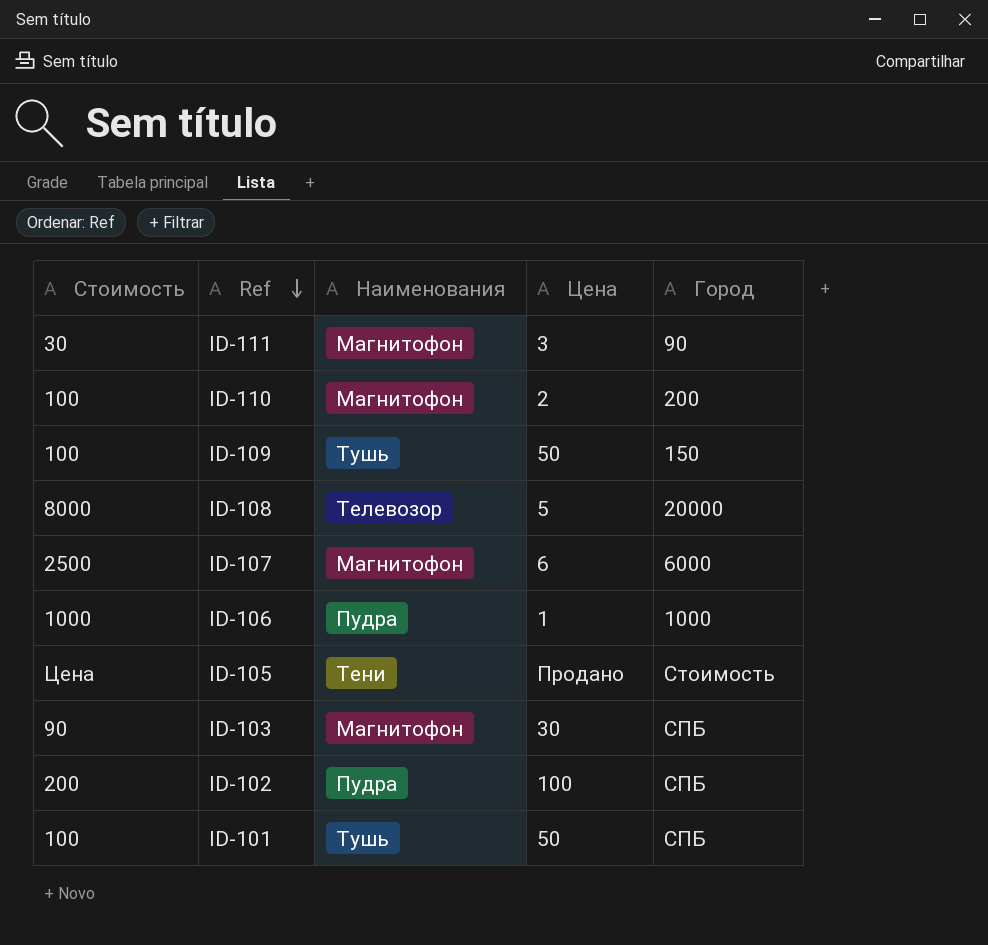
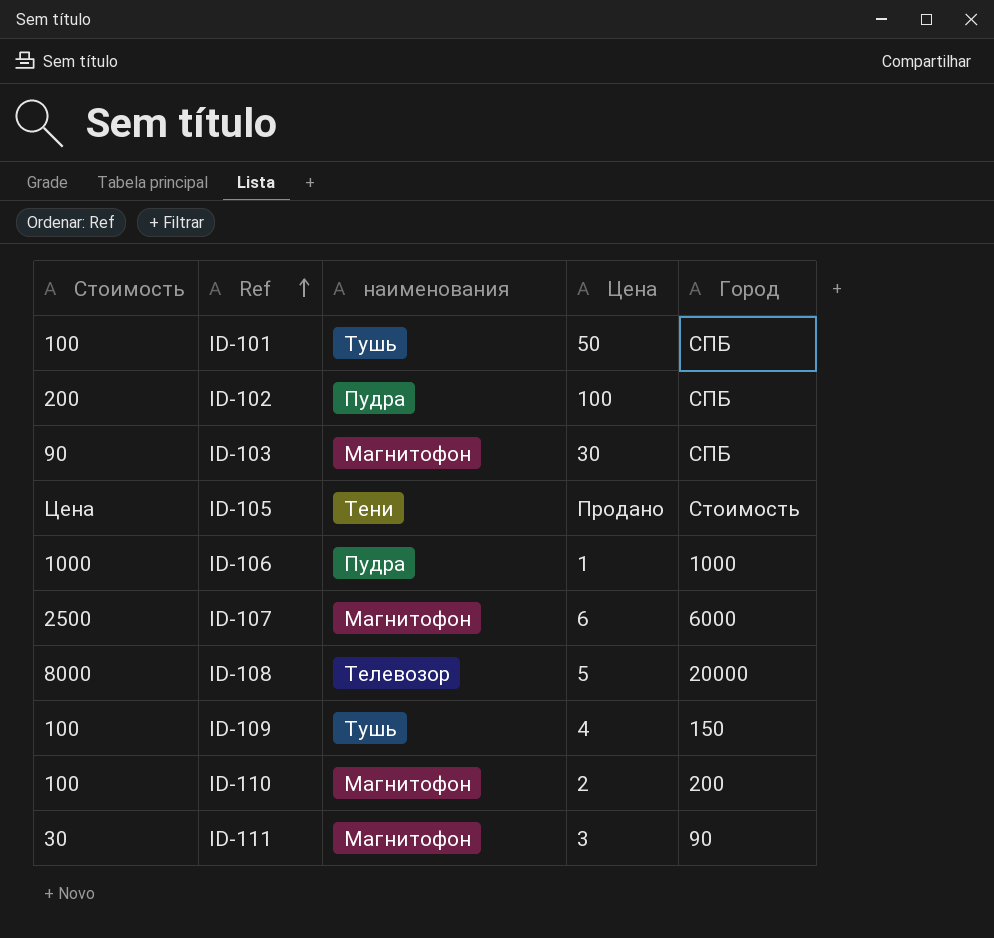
row order: Ref descending -> Ref ascending
column name: Наименования -> наименования
ID-109 | Цена: 50 -> 4

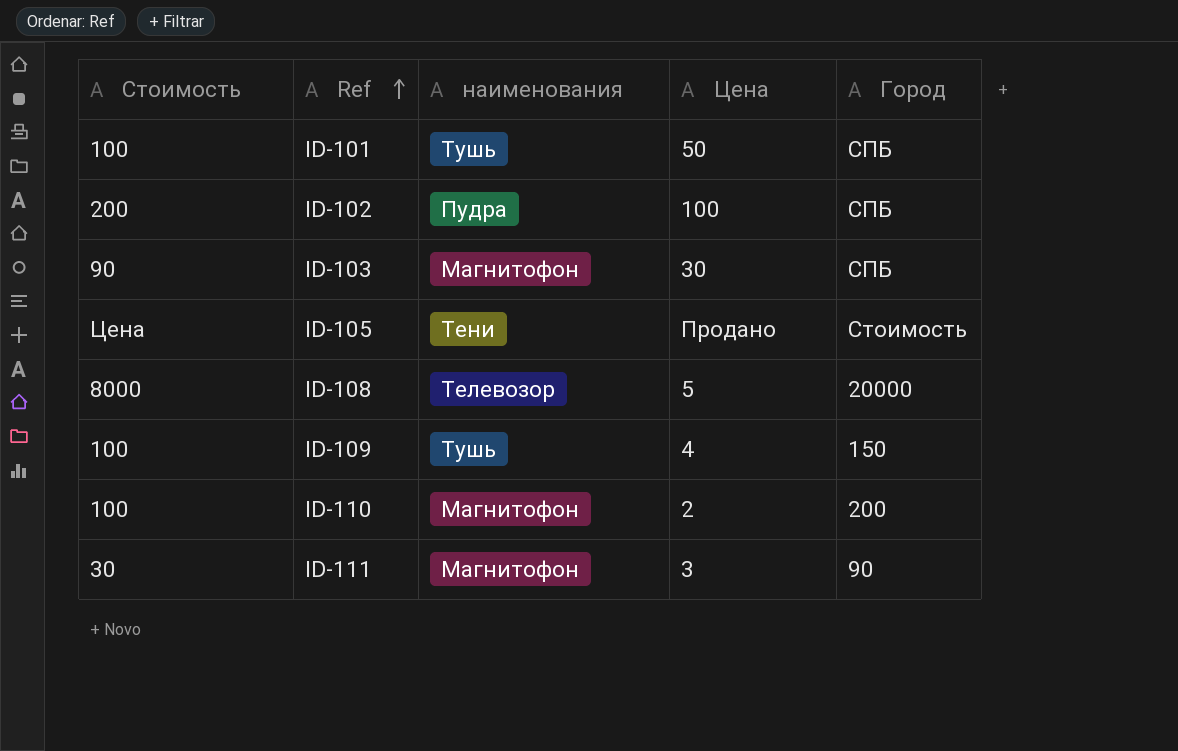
row ID-106: 1000 | Пудра | 1 | 1000 -> none
row ID-107: 2500 | Магнитофон | 6 | 6000 -> none

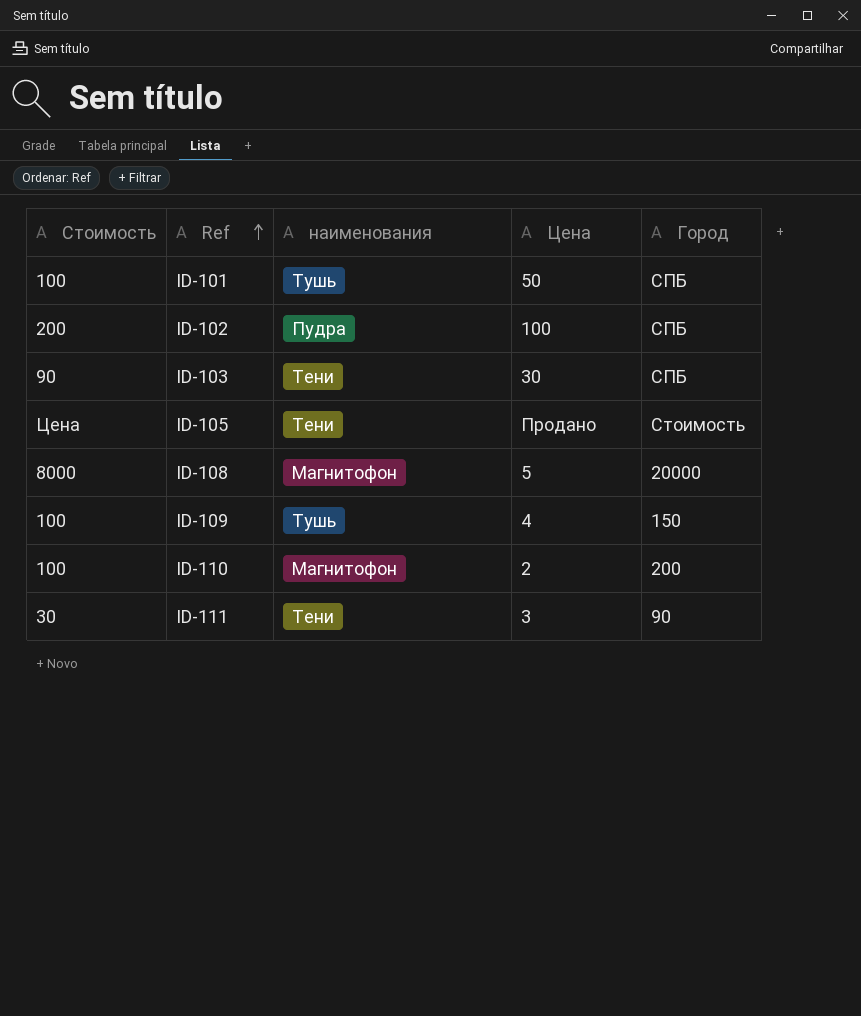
ID-103 | наименования: Магнитофон -> Тени
ID-108 | наименования: Телевозор -> Магнитофон
ID-111 | наименования: Магнитофон -> Тени

